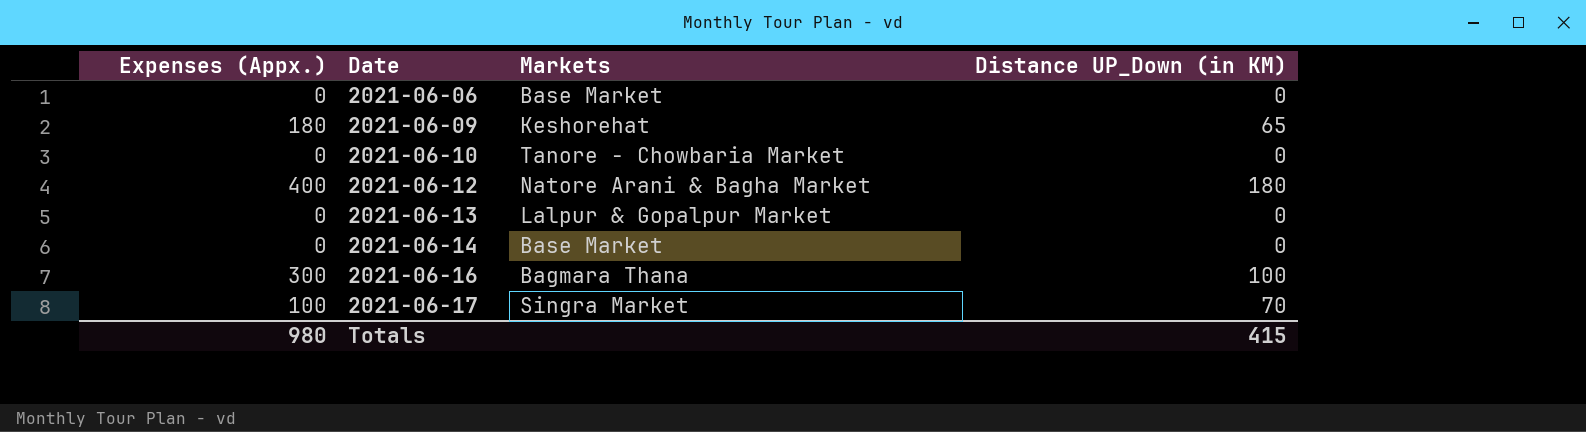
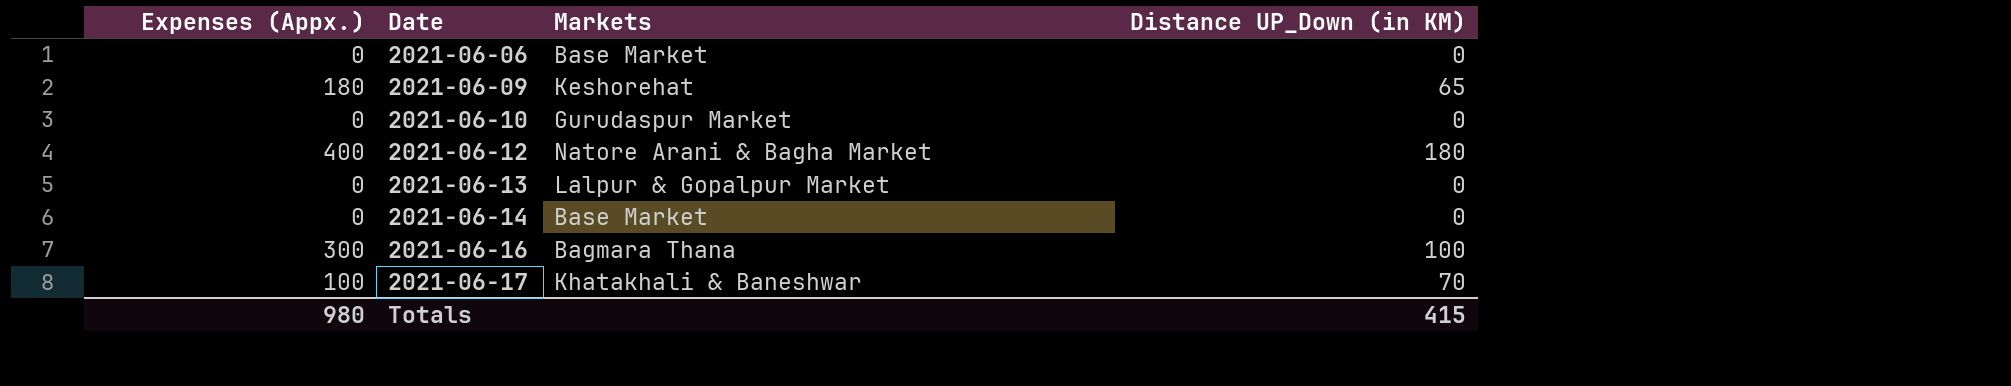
2021-06-10 | Markets: Tanore - Chowbaria Market -> Gurudaspur Market
2021-06-17 | Markets: Singra Market -> Khatakhali & Baneshwar

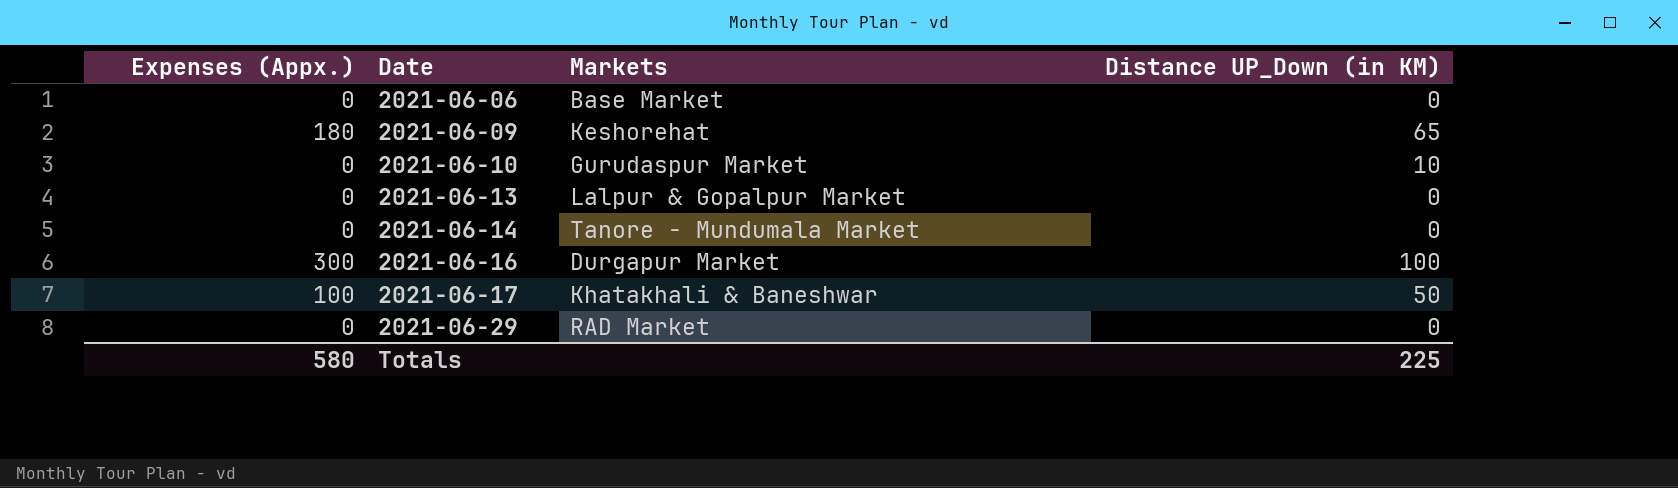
row 2021-06-12: 400 | Natore Arani & Bagha Market | 180 -> none
2021-06-10 | Distance UP_Down (in KM): 0 -> 10
2021-06-14 | Markets: Base Market -> Tanore - Mundumala Market
2021-06-16 | Markets: Bagmara Thana -> Durgapur Market
2021-06-17 | Distance UP_Down (in KM): 70 -> 50
row 2021-06-29: none -> 0 | RAD Market | 0
Totals | Expenses (Appx.): 980 -> 580
Totals | Distance UP_Down (in KM): 415 -> 225

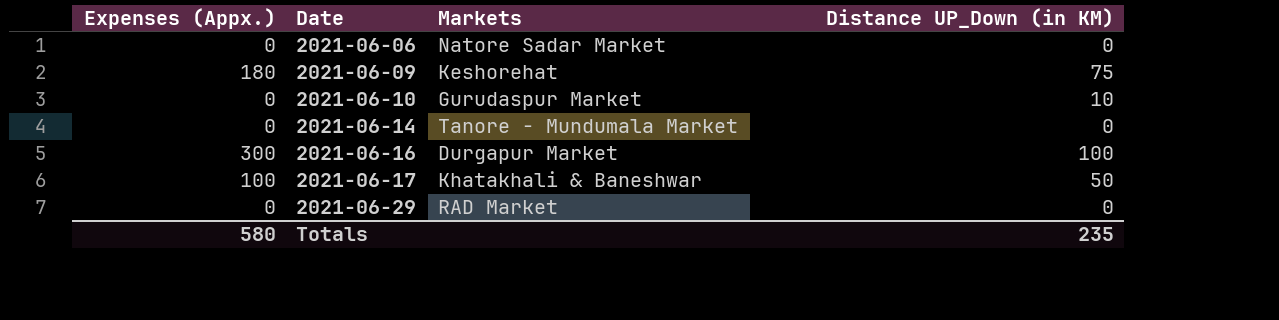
row 2021-06-13: 0 | Lalpur & Gopalpur Market | 0 -> none
2021-06-06 | Markets: Base Market -> Natore Sadar Market
2021-06-09 | Distance UP_Down (in KM): 65 -> 75
Totals | Distance UP_Down (in KM): 225 -> 235

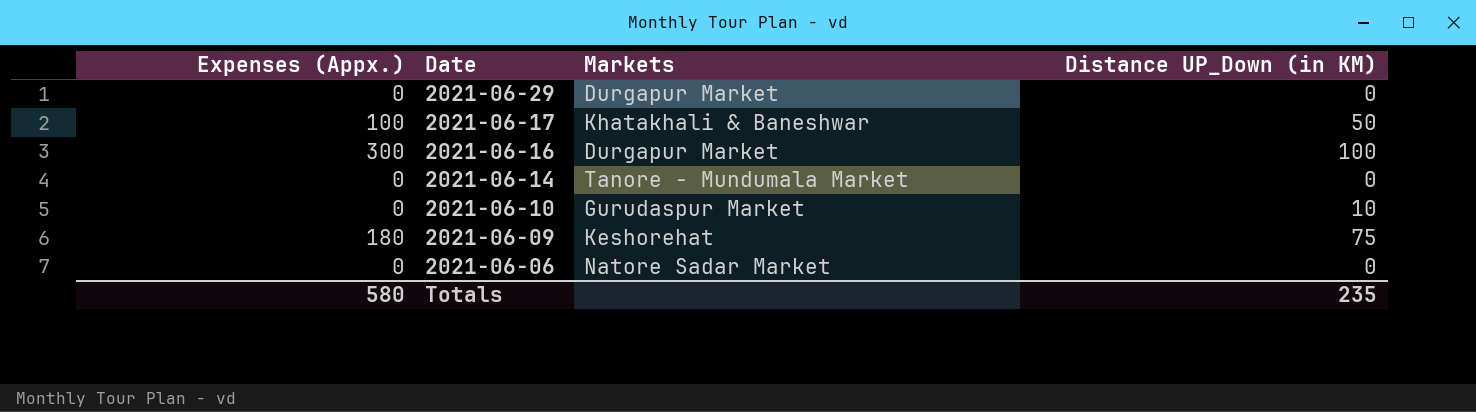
row order: Date ascending -> Date descending
2021-06-29 | Markets: RAD Market -> Durgapur Market

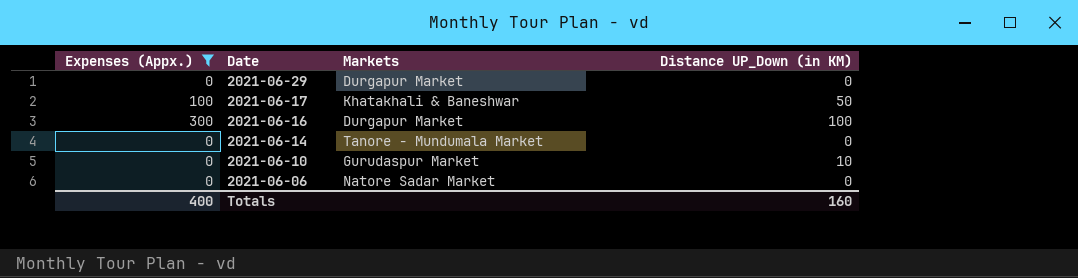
filter: none -> Expenses (Appx.) != 180
Totals | Expenses (Appx.): 580 -> 400
Totals | Distance UP_Down (in KM): 235 -> 160

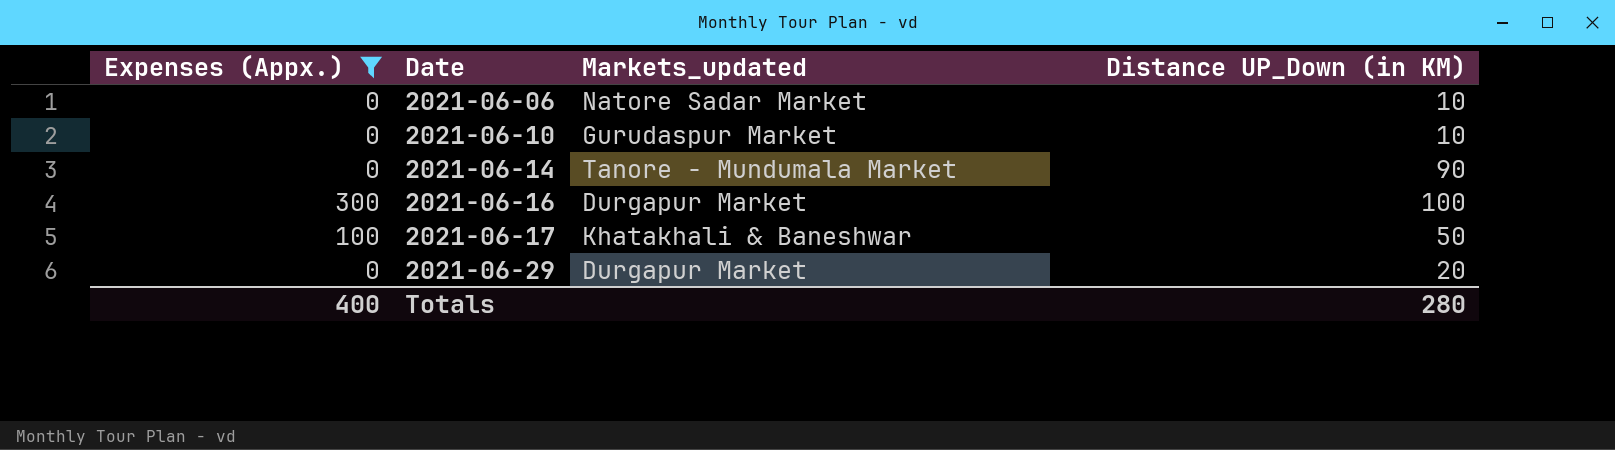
row order: Date descending -> Date ascending
column name: Markets -> Markets_updated
2021-06-06 | Distance UP_Down (in KM): 0 -> 10
2021-06-14 | Distance UP_Down (in KM): 0 -> 90
2021-06-29 | Distance UP_Down (in KM): 0 -> 20
Totals | Distance UP_Down (in KM): 160 -> 280

